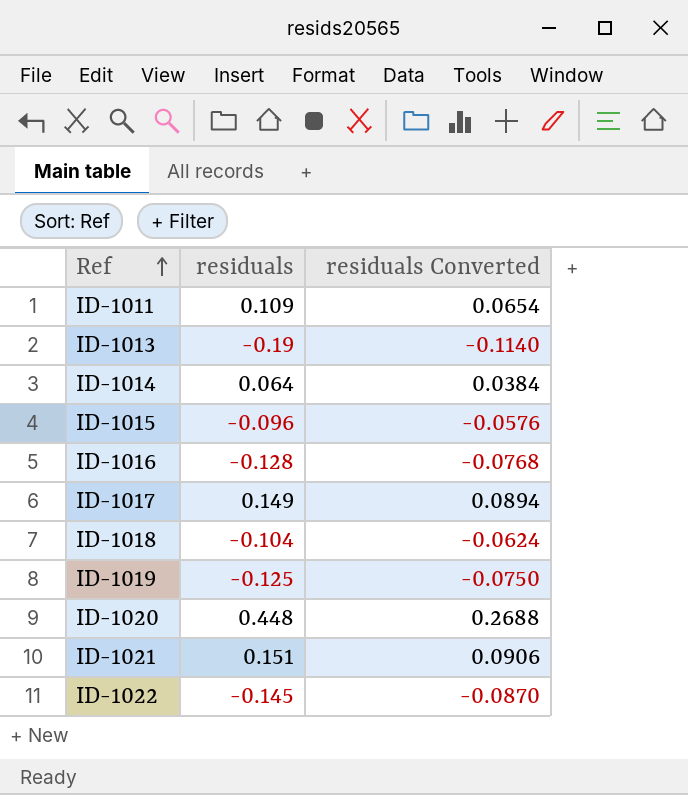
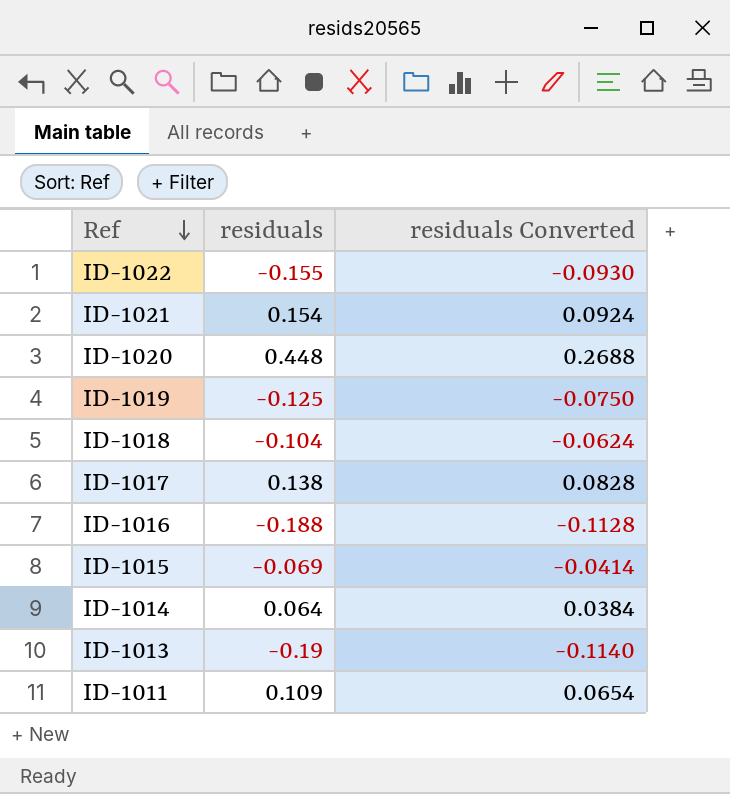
row order: Ref ascending -> Ref descending
ID-1022 | residuals: -0.145 -> -0.155
ID-1022 | residuals Converted: -0.0870 -> -0.0930
ID-1021 | residuals: 0.151 -> 0.154
ID-1021 | residuals Converted: 0.0906 -> 0.0924
ID-1017 | residuals: 0.149 -> 0.138
ID-1017 | residuals Converted: 0.0894 -> 0.0828
ID-1016 | residuals: -0.128 -> -0.188
ID-1016 | residuals Converted: -0.0768 -> -0.1128
ID-1015 | residuals: -0.096 -> -0.069
ID-1015 | residuals Converted: -0.0576 -> -0.0414

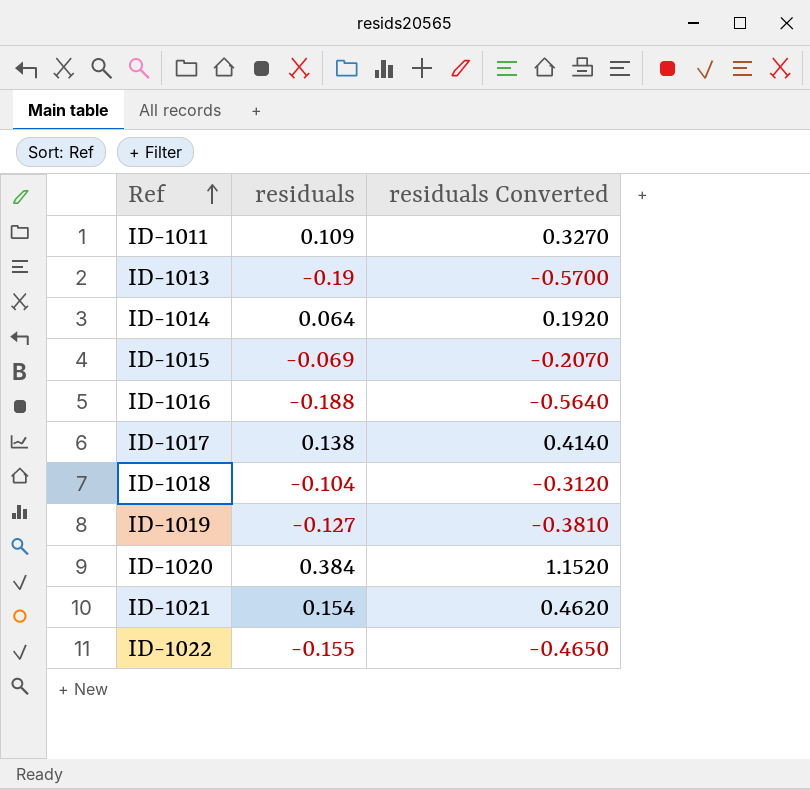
row order: Ref descending -> Ref ascending
column residuals Converted | formula: [residuals] * 0.6 -> [residuals] * 3
ID-1019 | residuals: -0.125 -> -0.127
ID-1020 | residuals: 0.448 -> 0.384

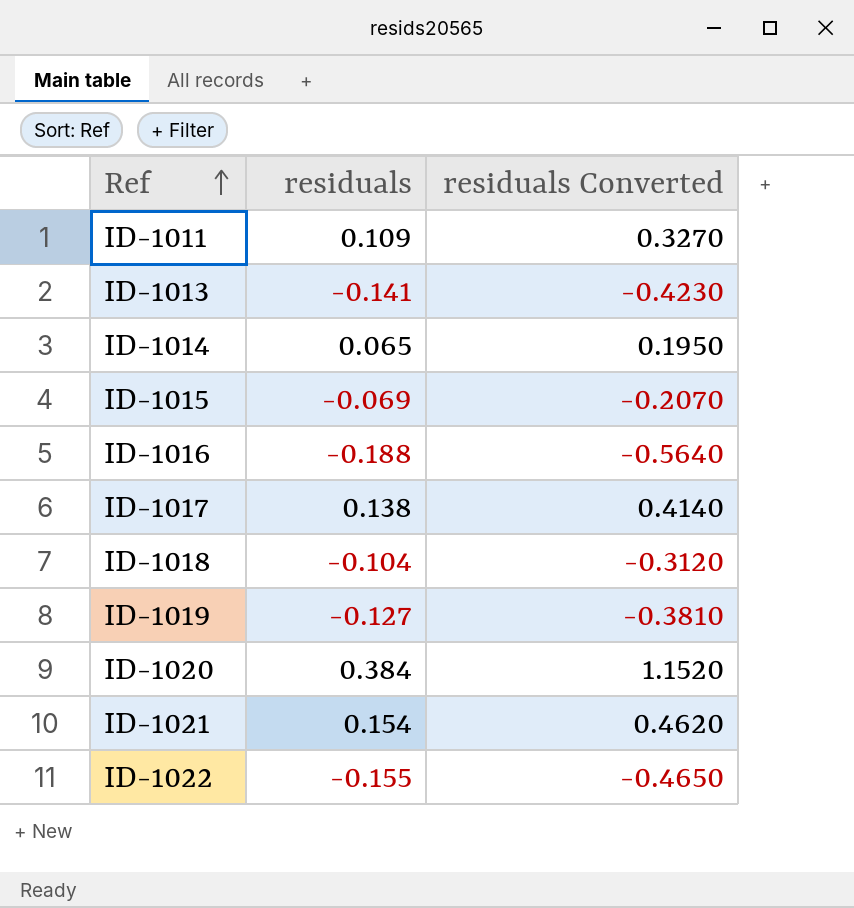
ID-1013 | residuals: -0.19 -> -0.141
ID-1013 | residuals Converted: -0.5700 -> -0.4230
ID-1014 | residuals: 0.064 -> 0.065
ID-1014 | residuals Converted: 0.1920 -> 0.1950

